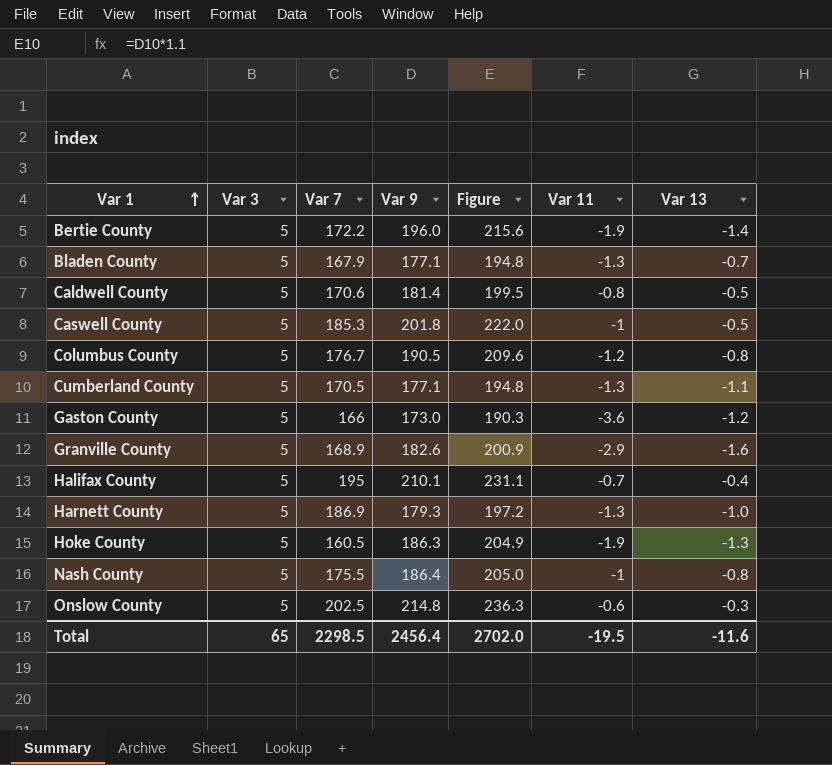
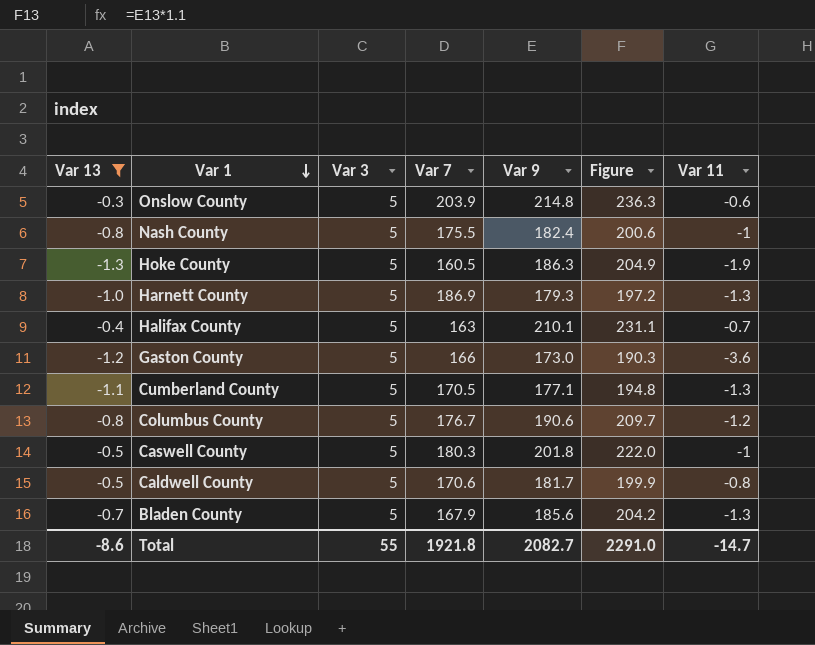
filter: none -> Var 13 >= -1.3
row order: Var 1 ascending -> Var 1 descending
column Var 13 | position: 7 -> 1
Onslow County | Var 7: 202.5 -> 203.9
Nash County | Var 9: 186.4 -> 182.4
Nash County | Figure: 205.0 -> 200.6
Halifax County | Var 7: 195 -> 163
Columbus County | Var 9: 190.5 -> 190.6
Columbus County | Figure: 209.6 -> 209.7
Caswell County | Var 7: 185.3 -> 180.3
Caldwell County | Var 9: 181.4 -> 181.7
Caldwell County | Figure: 199.5 -> 199.9
Bladen County | Var 9: 177.1 -> 185.6
Bladen County | Figure: 194.8 -> 204.2
Total | Var 13: -11.6 -> -8.6
Total | Var 3: 65 -> 55
Total | Var 7: 2298.5 -> 1921.8
Total | Var 9: 2456.4 -> 2082.7
Total | Figure: 2702.0 -> 2291.0
Total | Var 11: -19.5 -> -14.7

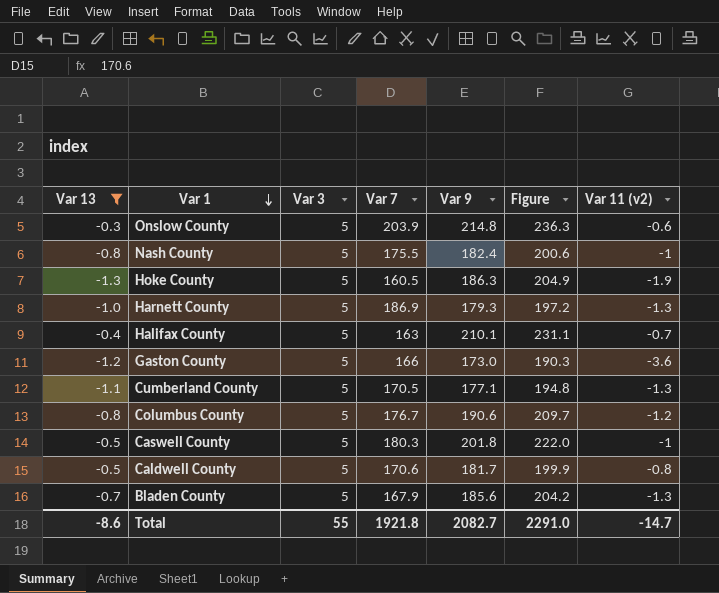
column name: Var 11 -> Var 11 (v2)

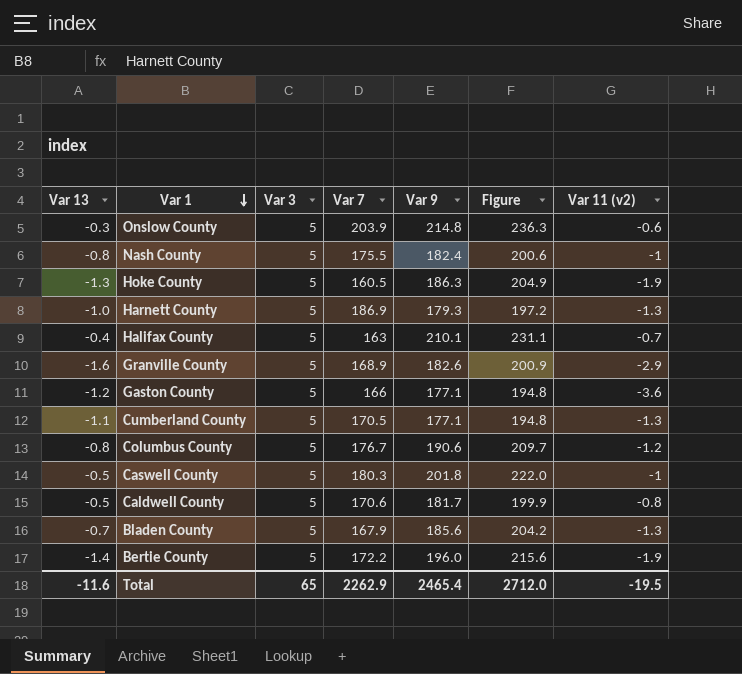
filter: Var 13 >= -1.3 -> none
Gaston County | Var 9: 173.0 -> 177.1
Gaston County | Figure: 190.3 -> 194.8
Total | Var 13: -8.6 -> -11.6
Total | Var 3: 55 -> 65
Total | Var 7: 1921.8 -> 2262.9
Total | Var 9: 2082.7 -> 2465.4
Total | Figure: 2291.0 -> 2712.0
Total | Var 11 (v2): -14.7 -> -19.5

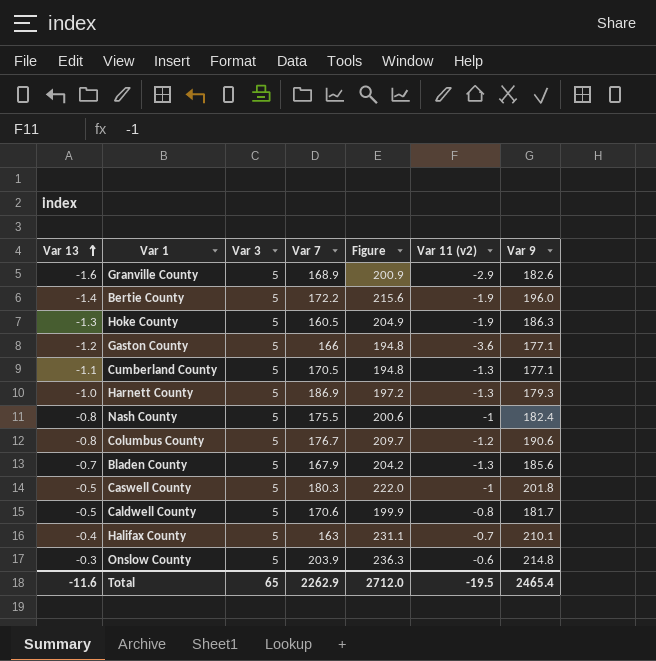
row order: Var 1 descending -> Var 13 ascending
column Var 9 | position: 5 -> 7

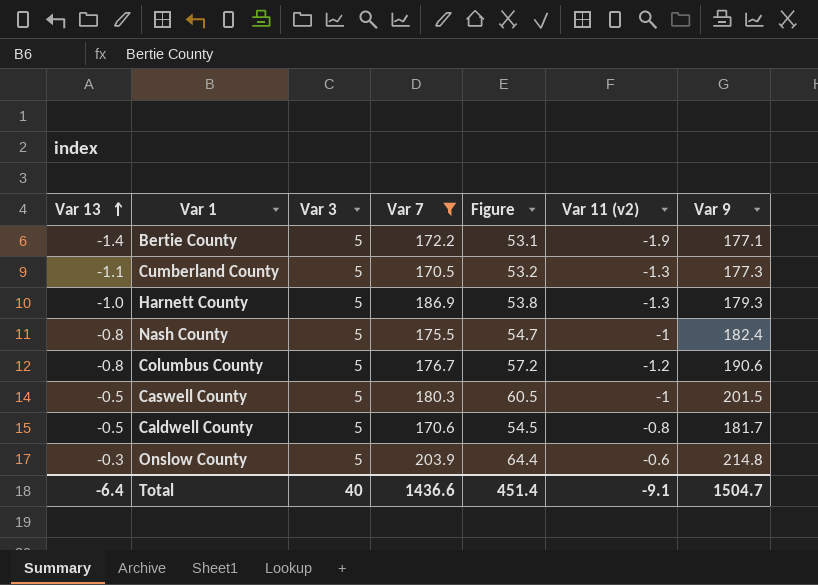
filter: none -> Var 7 >= 170.5
column Figure | formula: [Var 9] * 1.1 -> [Var 9] * 0.3
Bertie County | Var 9: 196.0 -> 177.1
Cumberland County | Var 9: 177.1 -> 177.3
Caswell County | Var 9: 201.8 -> 201.5
Total | Var 13: -11.6 -> -6.4
Total | Var 3: 65 -> 40
Total | Var 7: 2262.9 -> 1436.6
Total | Figure: 2712.0 -> 451.4
Total | Var 11 (v2): -19.5 -> -9.1
Total | Var 9: 2465.4 -> 1504.7

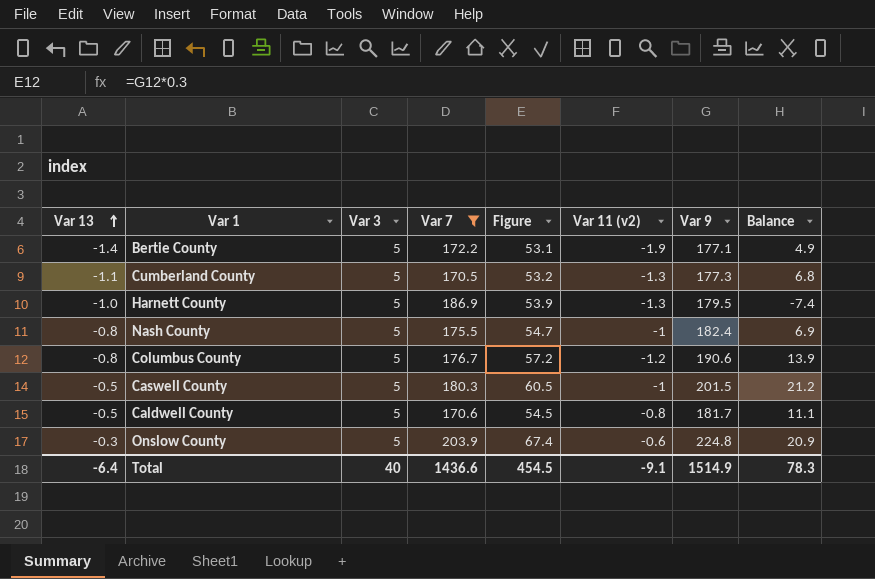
column Balance | formula: none -> [Var 9] - [Var 7]
Harnett County | Figure: 53.8 -> 53.9
Harnett County | Var 9: 179.3 -> 179.5
Onslow County | Figure: 64.4 -> 67.4
Onslow County | Var 9: 214.8 -> 224.8
Total | Figure: 451.4 -> 454.5
Total | Var 9: 1504.7 -> 1514.9

